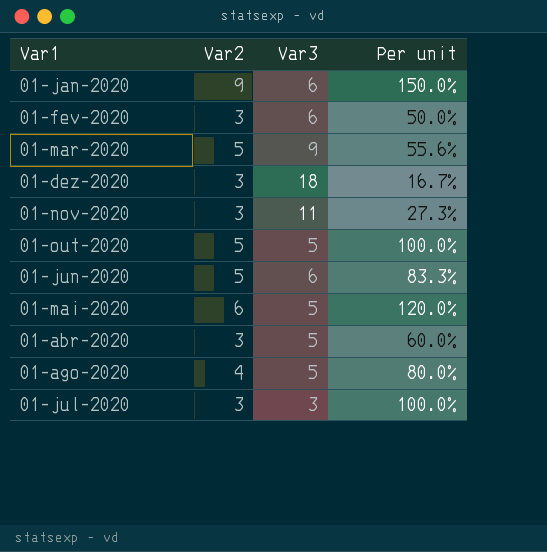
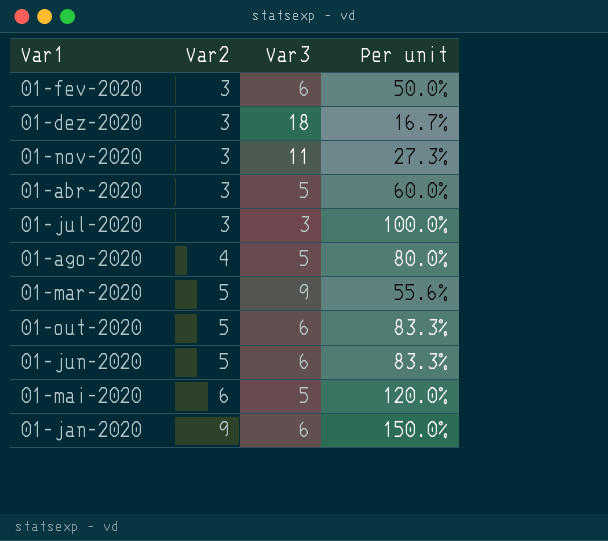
row order: none -> Var2 ascending
01-out-2020 | Var3: 5 -> 6
01-out-2020 | Per unit: 100.0% -> 83.3%

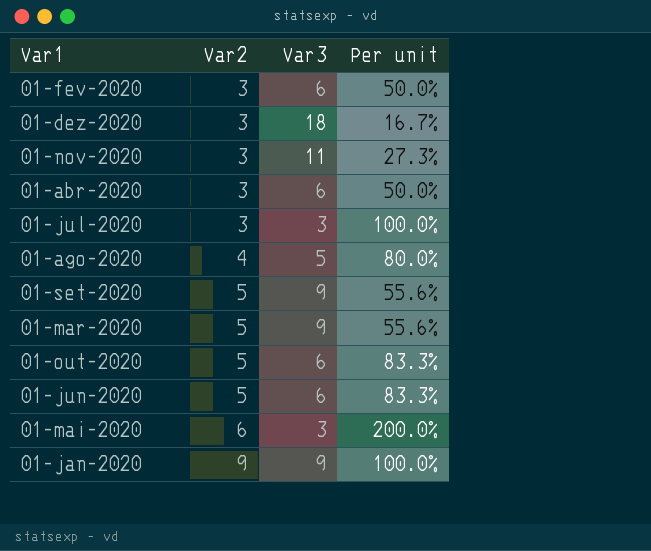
01-abr-2020 | Var3: 5 -> 6
01-abr-2020 | Per unit: 60.0% -> 50.0%
row 01-set-2020: none -> 5 | 9 | 55.6%
01-mai-2020 | Var3: 5 -> 3
01-mai-2020 | Per unit: 120.0% -> 200.0%
01-jan-2020 | Var3: 6 -> 9
01-jan-2020 | Per unit: 150.0% -> 100.0%

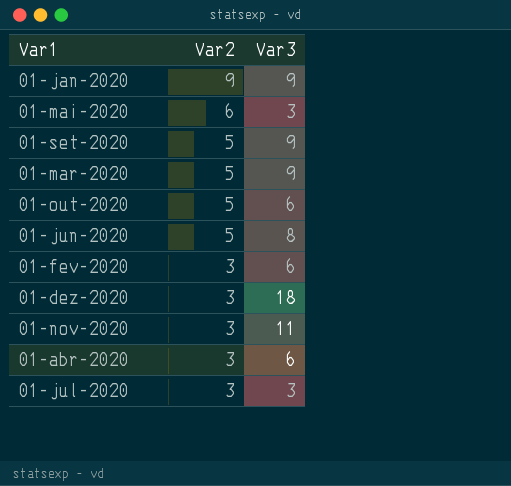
row order: Var2 ascending -> Var2 descending
column Per unit | formula: [Var2] / [Var3] -> none
row 01-ago-2020: 4 | 5 | 80.0% -> none
01-jun-2020 | Var3: 6 -> 8

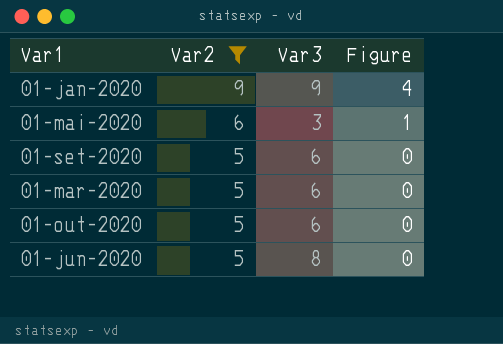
filter: none -> Var2 != 3
column Figure | formula: none -> [Var2] - 5
01-set-2020 | Var3: 9 -> 6
01-mar-2020 | Var3: 9 -> 6

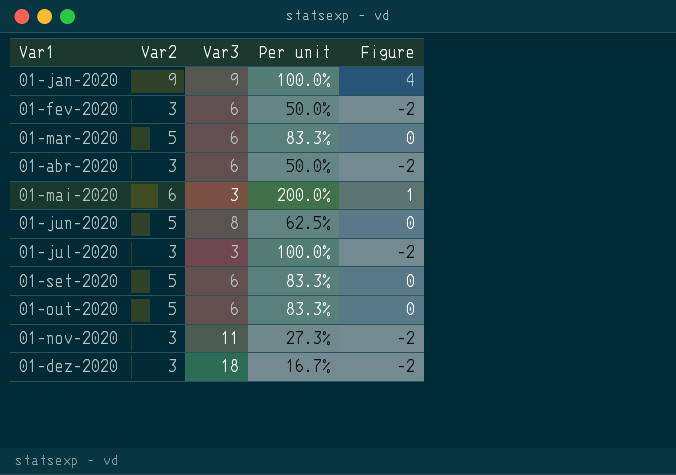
filter: Var2 != 3 -> none
row order: Var2 descending -> Var1 ascending
column Per unit | formula: none -> [Var2] / [Var3]

